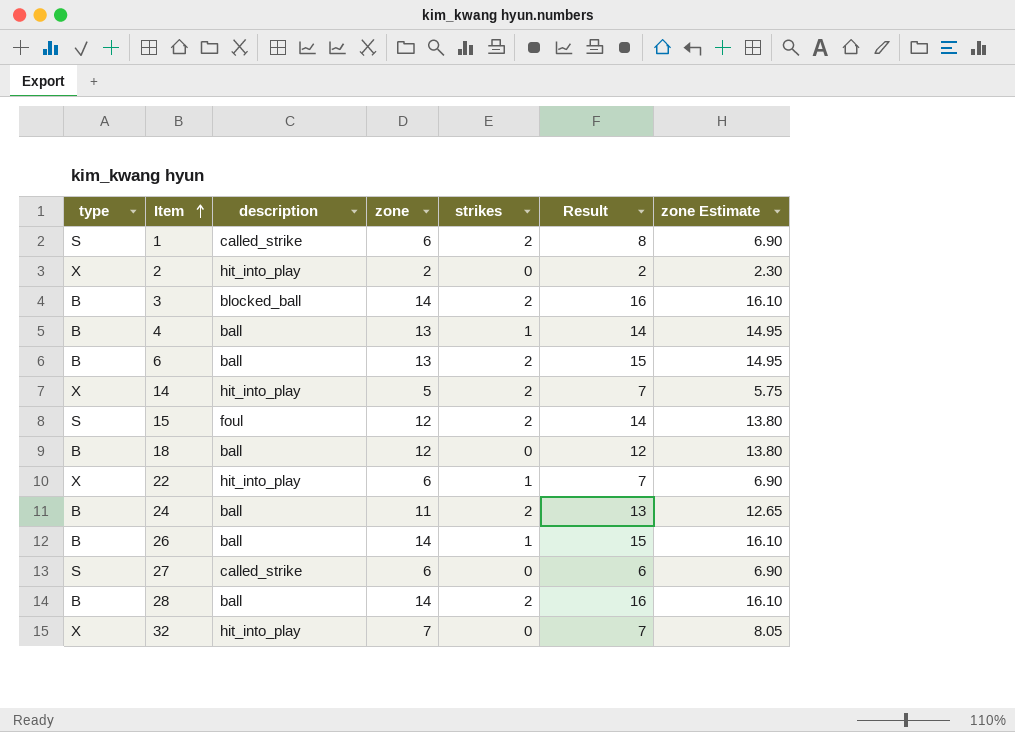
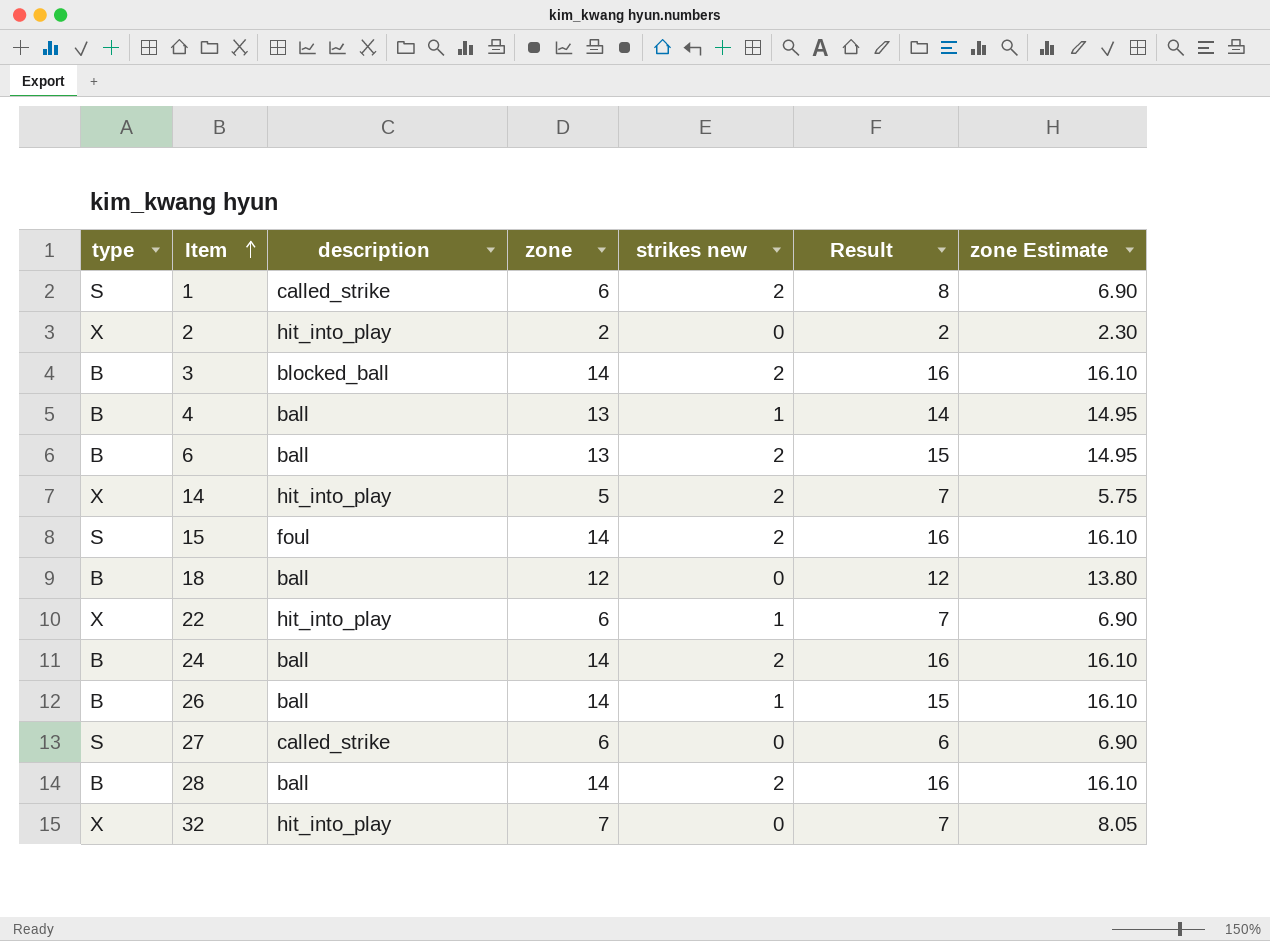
column name: strikes -> strikes new
15 | zone: 12 -> 14
15 | Result: 14 -> 16
15 | zone Estimate: 13.80 -> 16.10
24 | zone: 11 -> 14
24 | Result: 13 -> 16
24 | zone Estimate: 12.65 -> 16.10

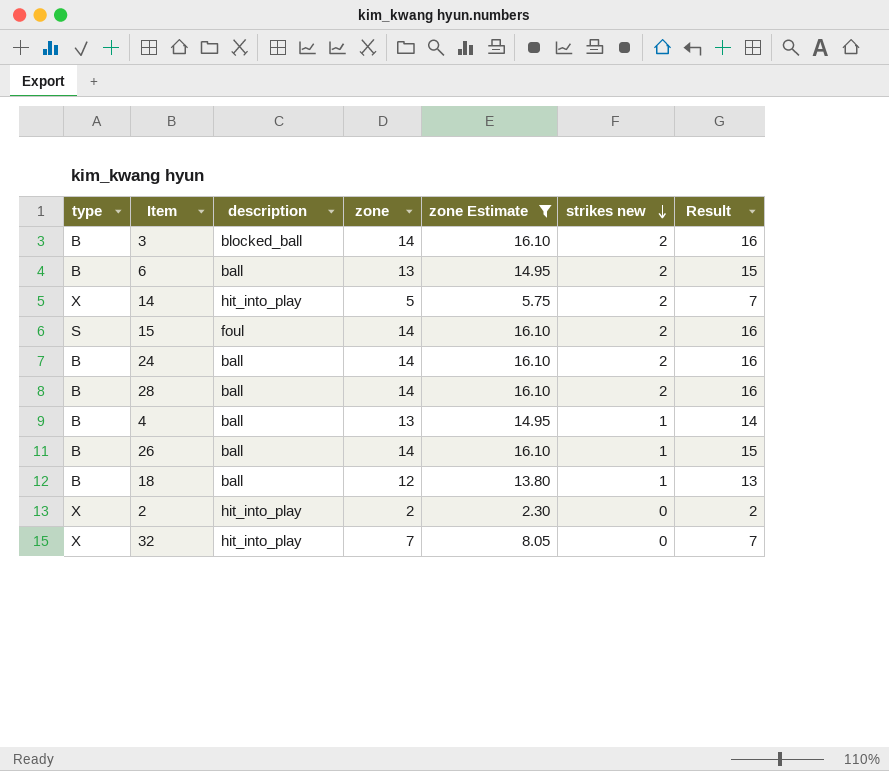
filter: none -> zone Estimate != 6.90
row order: Item ascending -> strikes new descending
column zone Estimate | position: 7 -> 5
18 | strikes new: 0 -> 1
18 | Result: 12 -> 13

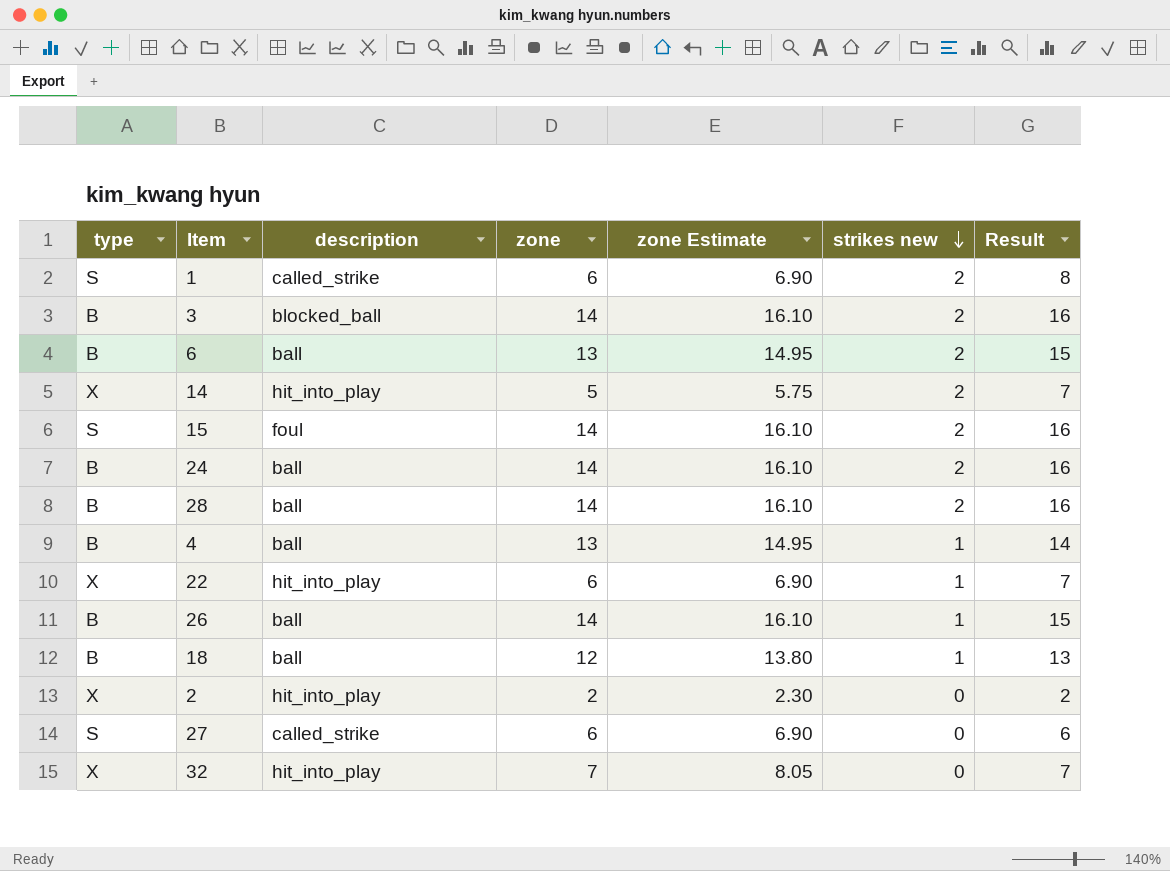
filter: zone Estimate != 6.90 -> none

